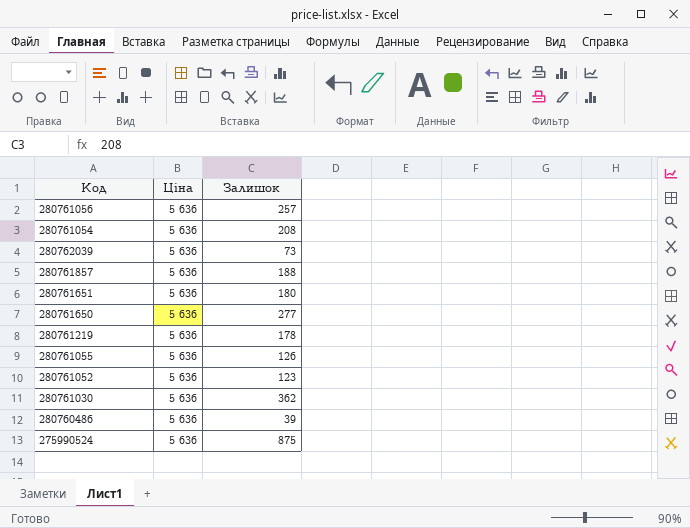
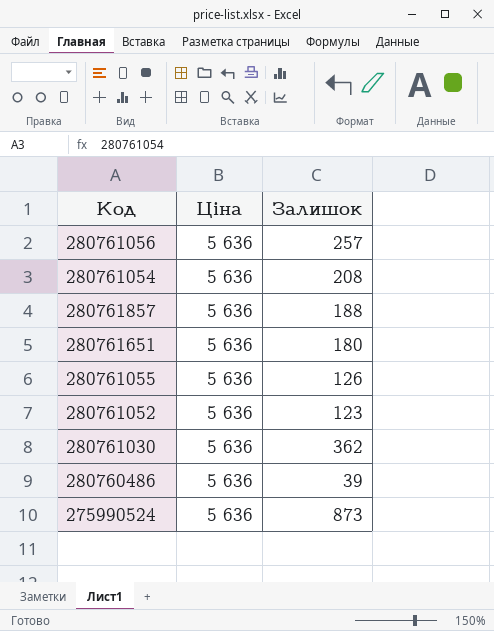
row 280762039: 5 636 | 73 -> none
row 280761650: 5 636 | 277 -> none
row 280761219: 5 636 | 178 -> none
275990524 | Залишок: 875 -> 873

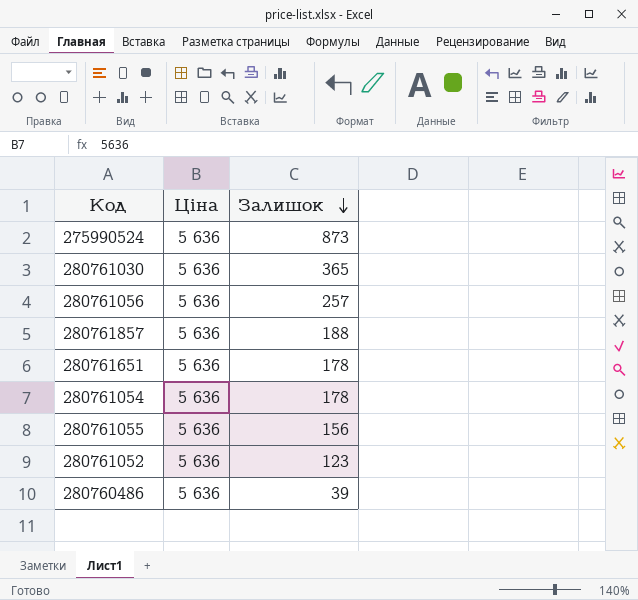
row order: none -> Залишок descending
280761030 | Залишок: 362 -> 365
280761651 | Залишок: 180 -> 178
280761054 | Залишок: 208 -> 178
280761055 | Залишок: 126 -> 156

